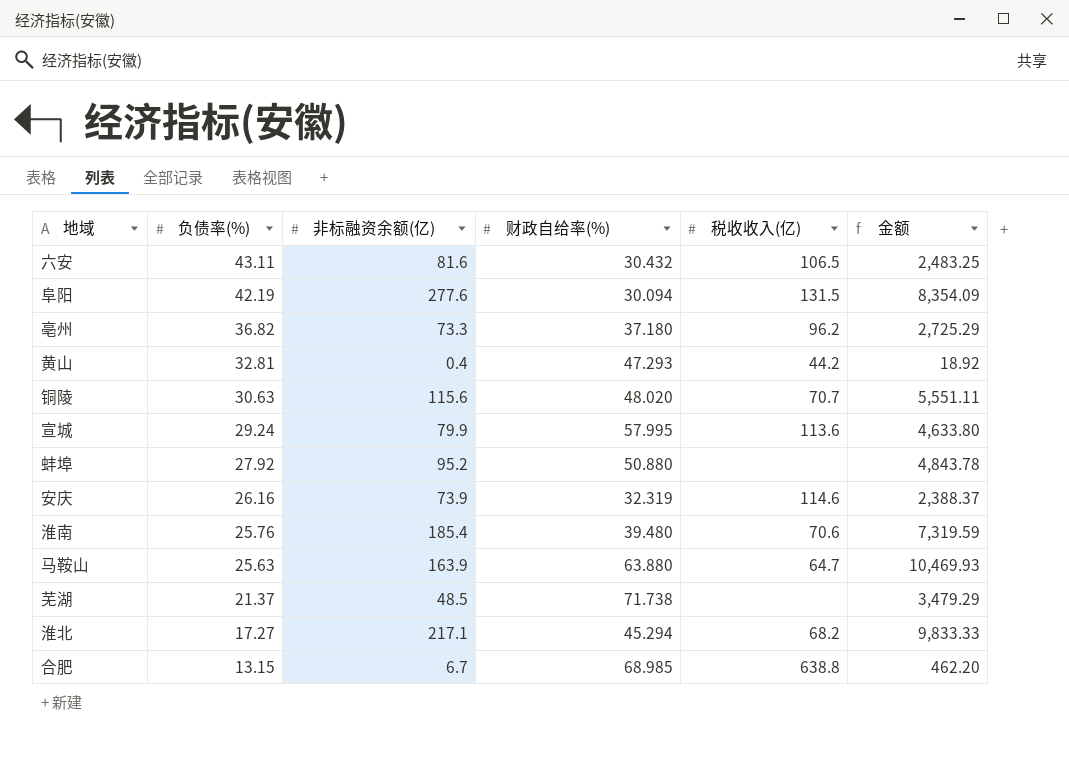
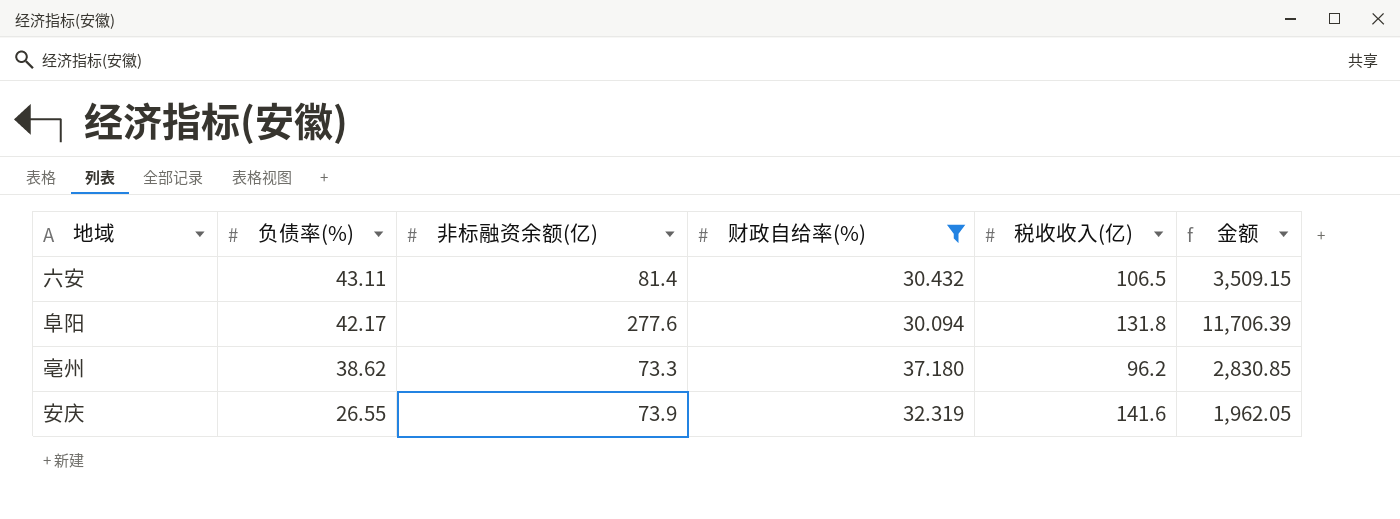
filter: none -> 财政自给率(%) <= 37.180
column 金额 | formula: [非标融资余额(亿)] * [财政自给率(%)] -> [负债率(%)] * [非标融资余额(亿)]
六安 | 非标融资余额(亿): 81.6 -> 81.4
阜阳 | 负债率(%): 42.19 -> 42.17
阜阳 | 税收收入(亿): 131.5 -> 131.8
亳州 | 负债率(%): 36.82 -> 38.62
安庆 | 负债率(%): 26.16 -> 26.55
安庆 | 税收收入(亿): 114.6 -> 141.6

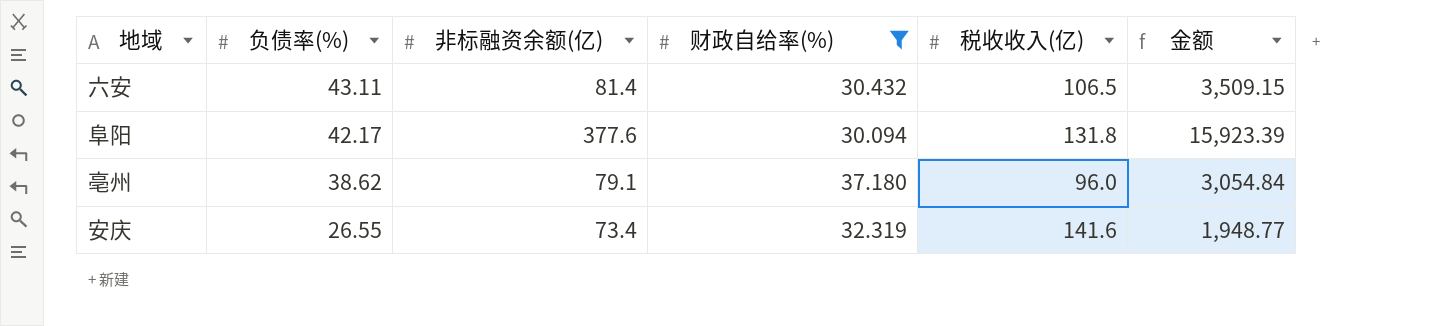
阜阳 | 非标融资余额(亿): 277.6 -> 377.6
阜阳 | 金额: 11,706.39 -> 15,923.39
亳州 | 非标融资余额(亿): 73.3 -> 79.1
亳州 | 税收收入(亿): 96.2 -> 96.0
亳州 | 金额: 2,830.85 -> 3,054.84
安庆 | 非标融资余额(亿): 73.9 -> 73.4
安庆 | 金额: 1,962.05 -> 1,948.77

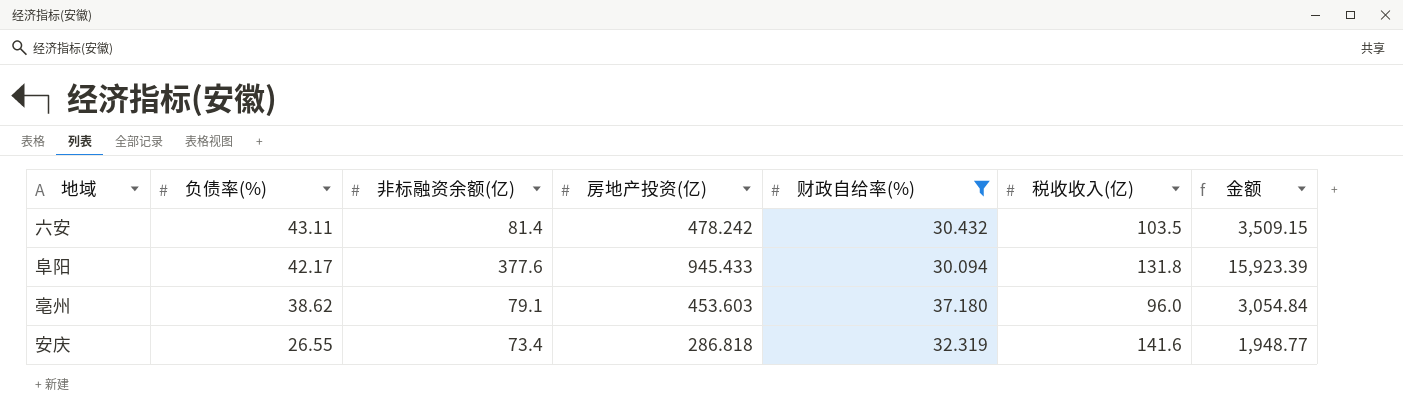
column 房地产投资(亿) | position: none -> 4
六安 | 税收收入(亿): 106.5 -> 103.5

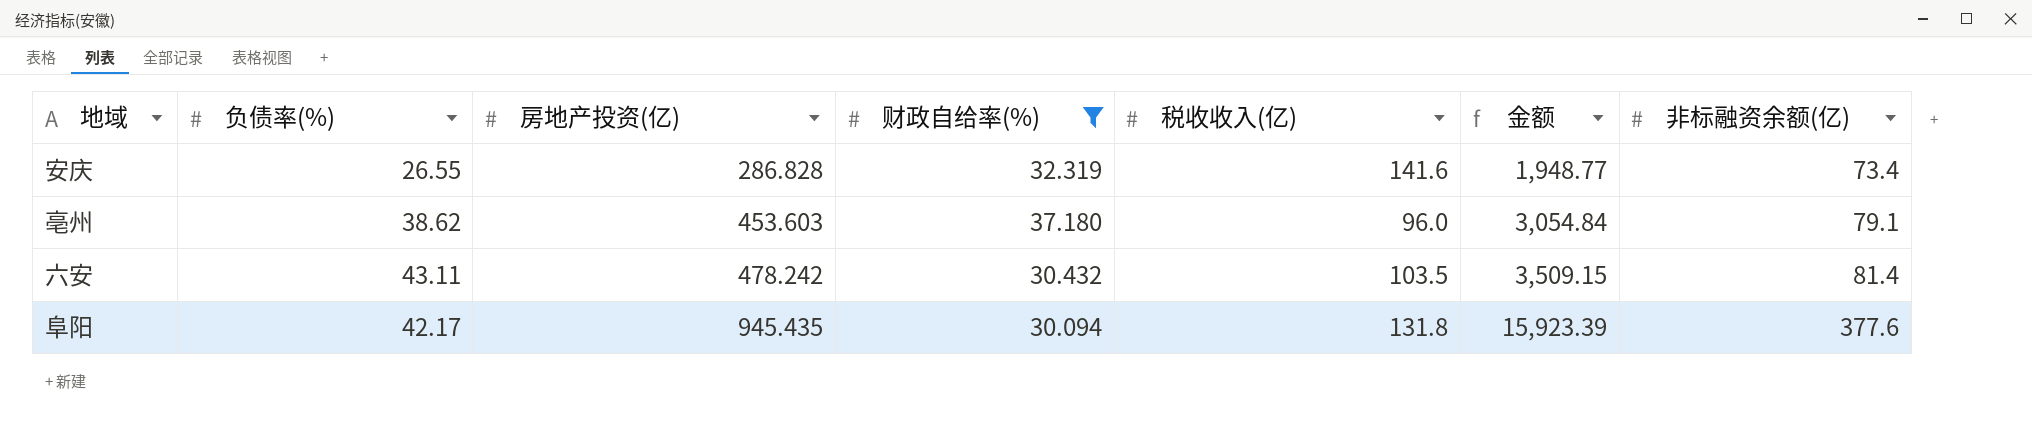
row order: 负债率(%) descending -> 房地产投资(亿) ascending
column 非标融资余额(亿) | position: 3 -> 7
安庆 | 房地产投资(亿): 286.818 -> 286.828
阜阳 | 房地产投资(亿): 945.433 -> 945.435

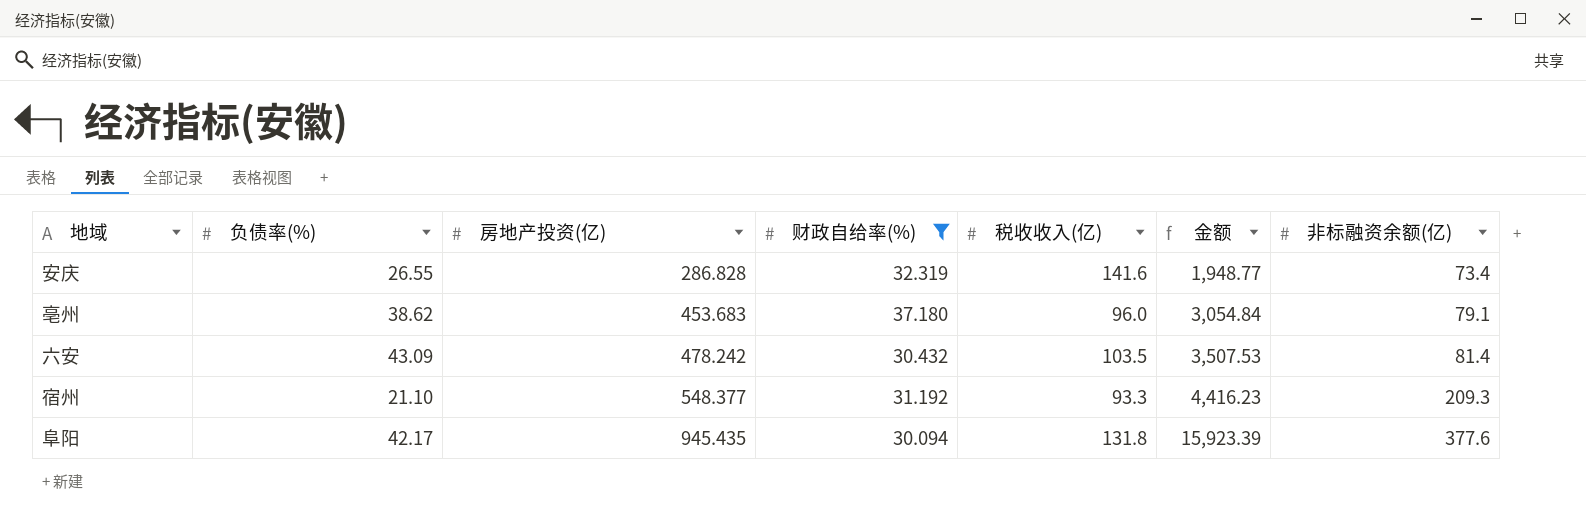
亳州 | 房地产投资(亿): 453.603 -> 453.683
六安 | 负债率(%): 43.11 -> 43.09
六安 | 金额: 3,509.15 -> 3,507.53
row 宿州: none -> 21.10 | 548.377 | 31.192 | 93.3 | 4,416.23 | 209.3

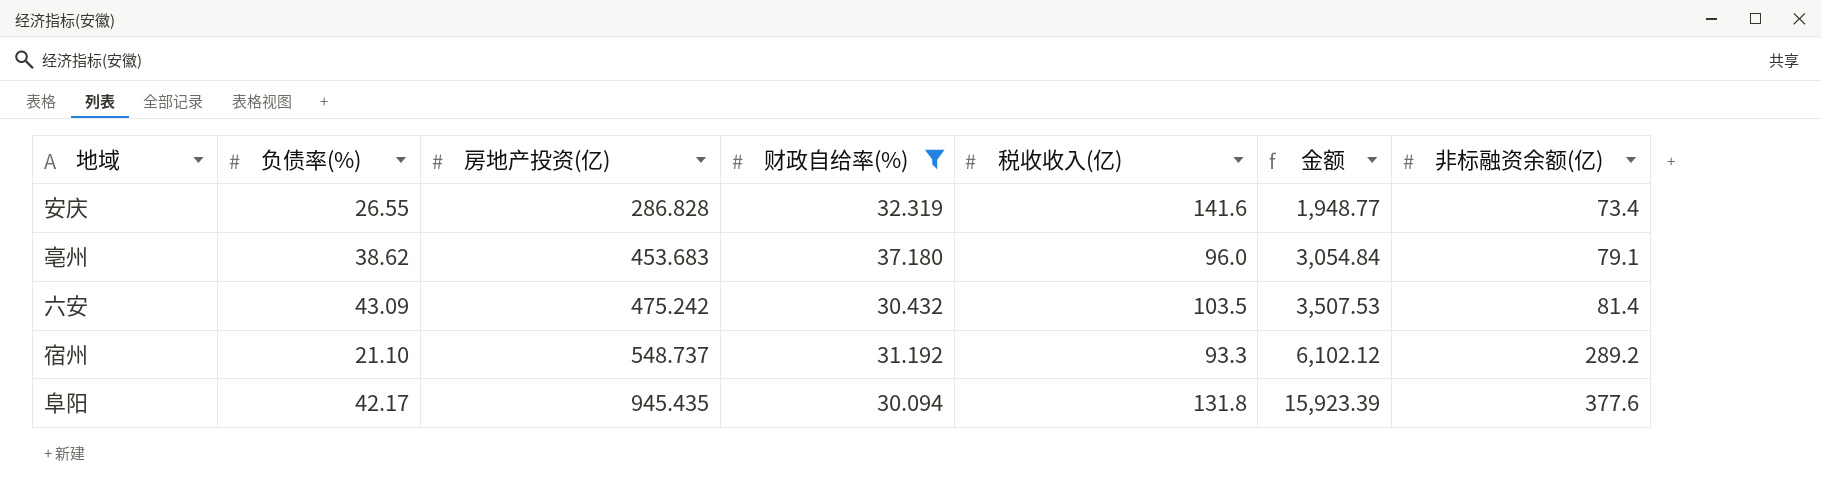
六安 | 房地产投资(亿): 478.242 -> 475.242
宿州 | 房地产投资(亿): 548.377 -> 548.737
宿州 | 金额: 4,416.23 -> 6,102.12
宿州 | 非标融资余额(亿): 209.3 -> 289.2

